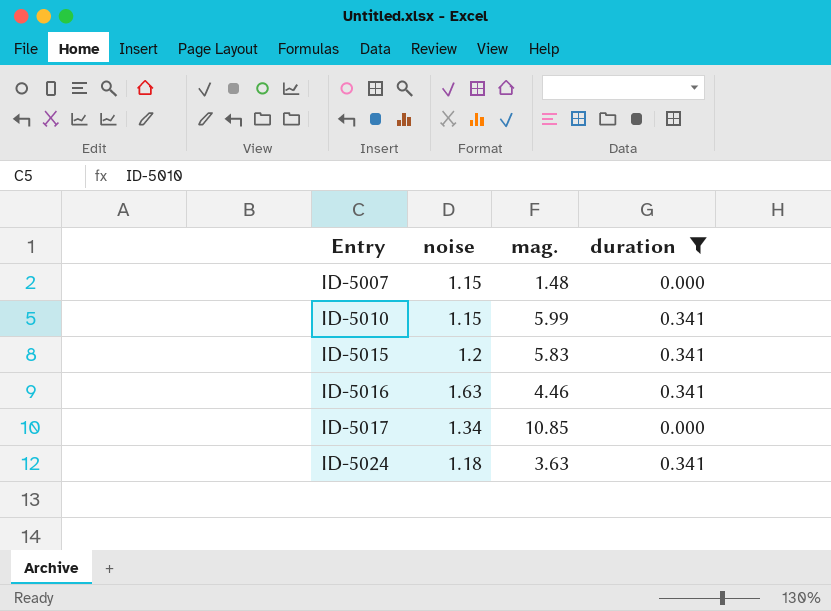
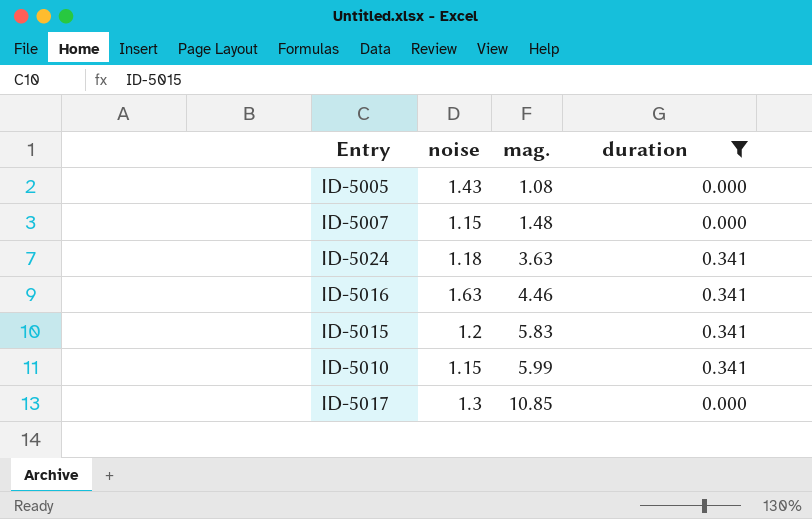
row order: Entry ascending -> mag. ascending
row ID-5005: none -> 1.43 | 1.08 | 0.000
ID-5017 | noise: 1.34 -> 1.3

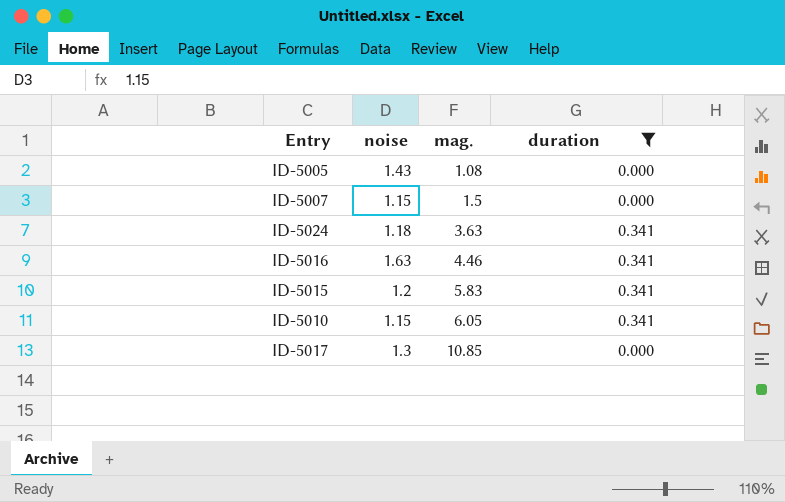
ID-5007 | mag.: 1.48 -> 1.5
ID-5010 | mag.: 5.99 -> 6.05

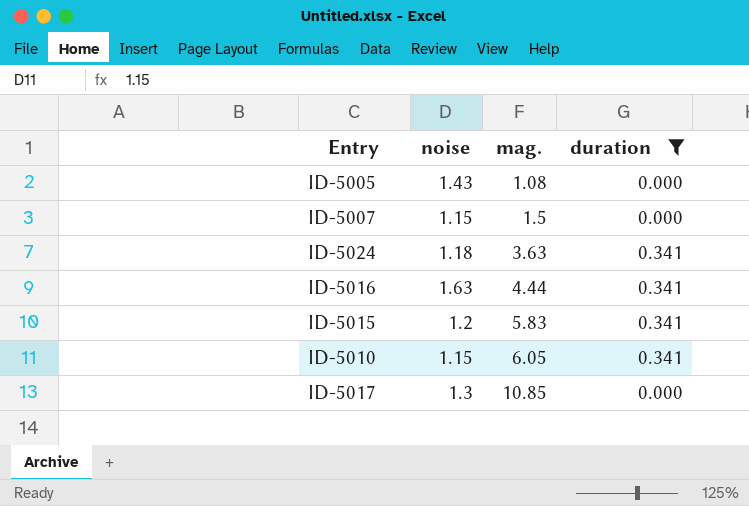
ID-5016 | mag.: 4.46 -> 4.44

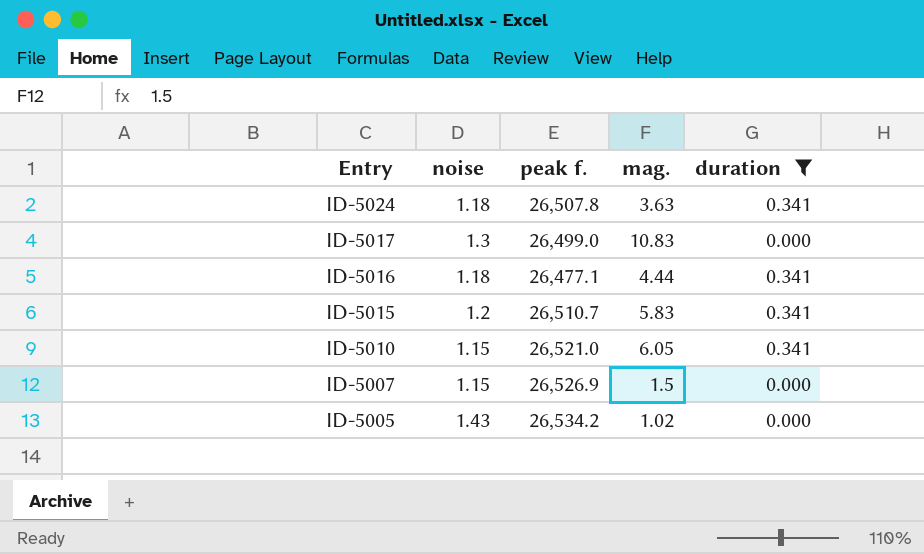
row order: mag. ascending -> Entry descending
column peak f. | position: none -> 3
ID-5017 | mag.: 10.85 -> 10.83
ID-5016 | noise: 1.63 -> 1.18
ID-5005 | mag.: 1.08 -> 1.02

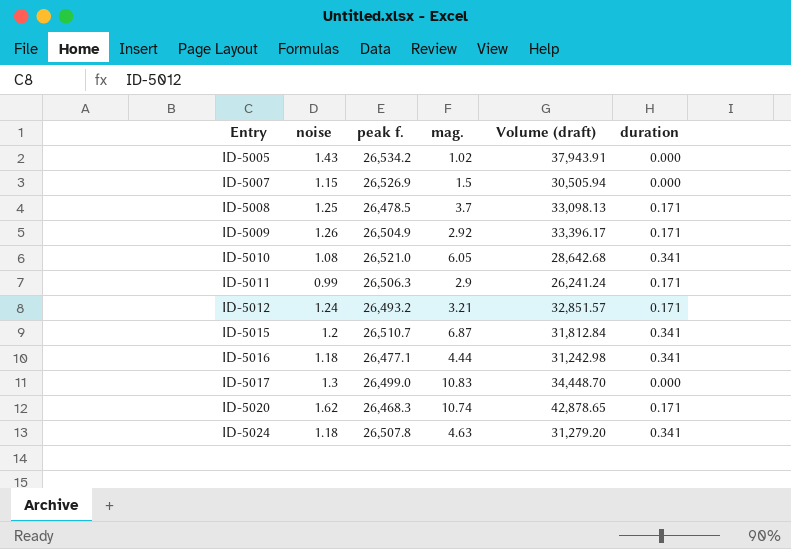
filter: duration != 0.171 -> none
row order: Entry descending -> Entry ascending
column Volume (draft) | formula: none -> [noise] * [peak f.]
ID-5010 | noise: 1.15 -> 1.08
ID-5015 | mag.: 5.83 -> 6.87
ID-5024 | mag.: 3.63 -> 4.63

